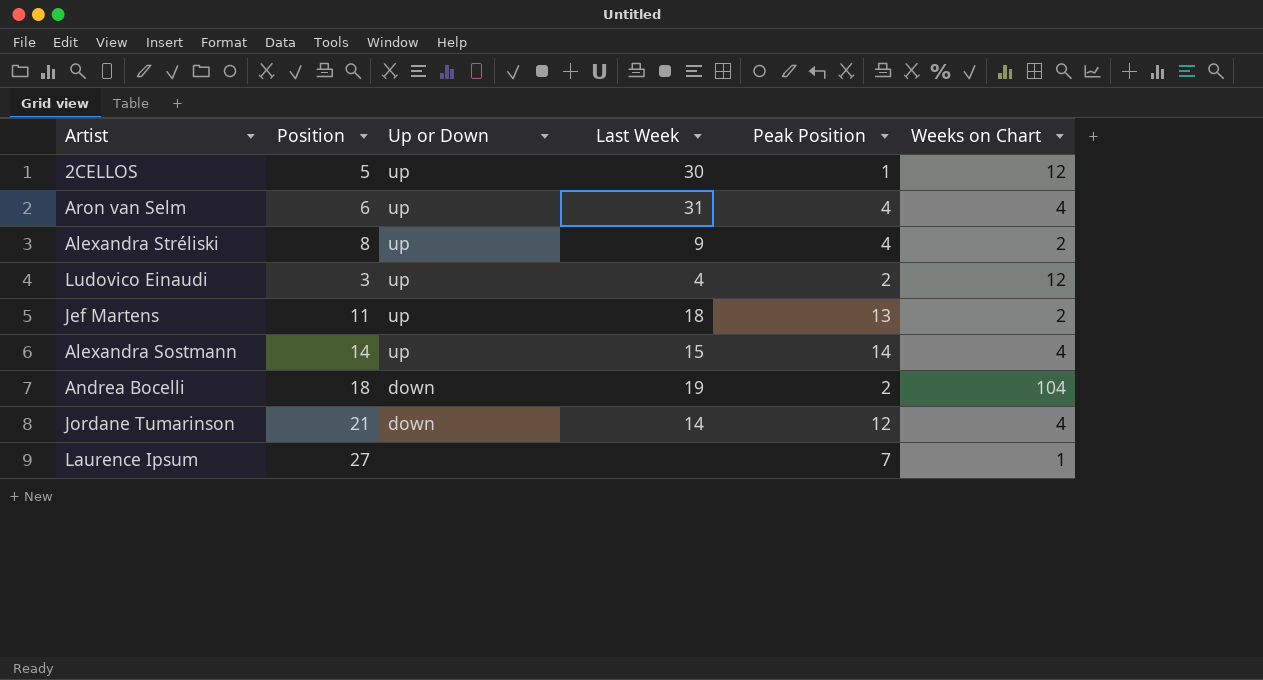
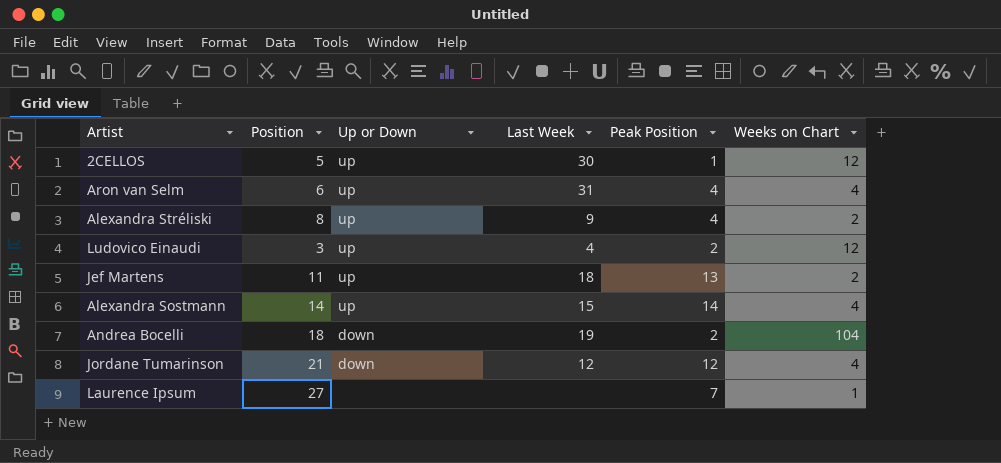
Jordane Tumarinson | Last Week: 14 -> 12

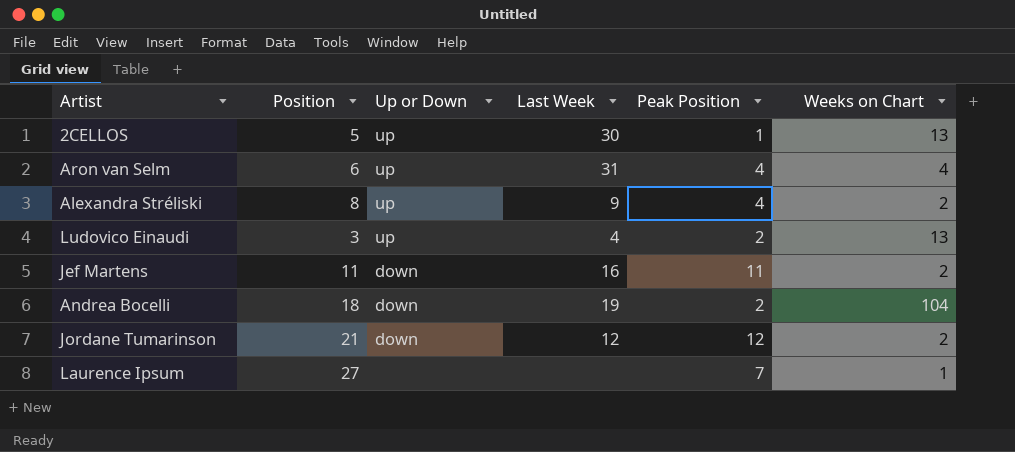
row Alexandra Sostmann: 14 | up | 15 | 14 | 4 -> none
2CELLOS | Weeks on Chart: 12 -> 13
Ludovico Einaudi | Weeks on Chart: 12 -> 13
Jef Martens | Up or Down: up -> down
Jef Martens | Last Week: 18 -> 16
Jef Martens | Peak Position: 13 -> 11
Jordane Tumarinson | Weeks on Chart: 4 -> 2

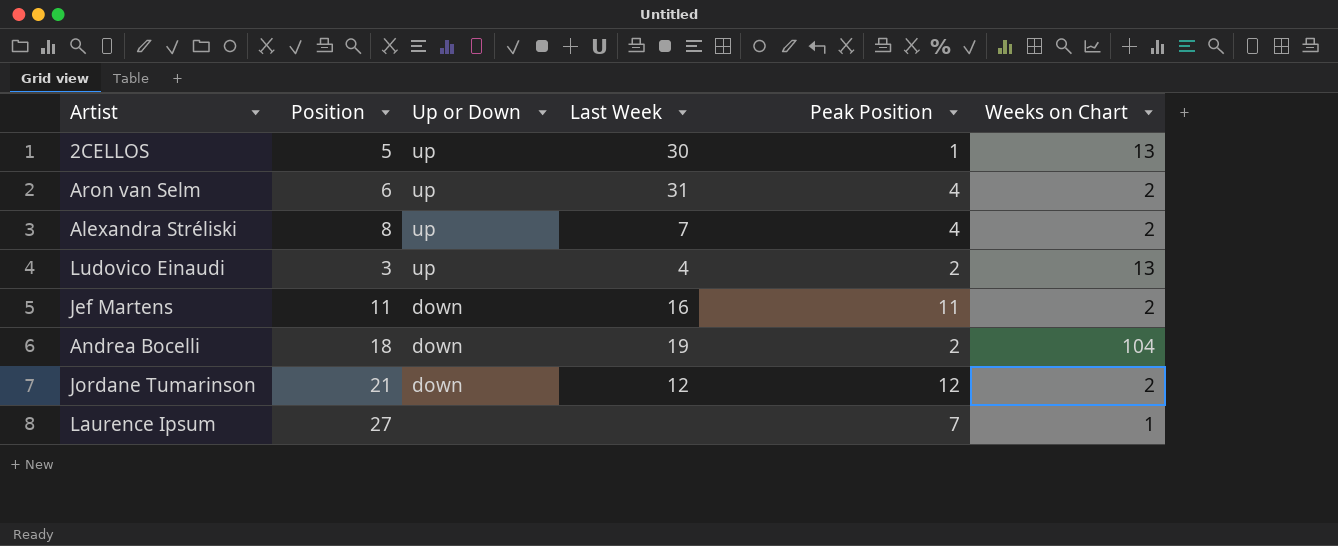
Aron van Selm | Weeks on Chart: 4 -> 2
Alexandra Stréliski | Last Week: 9 -> 7

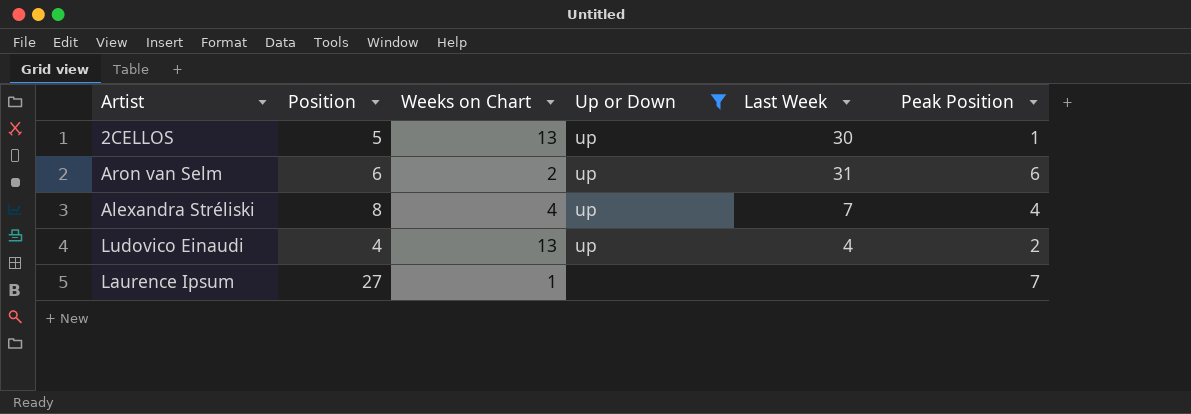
filter: none -> Up or Down != down
column Weeks on Chart | position: 6 -> 3
Aron van Selm | Peak Position: 4 -> 6
Alexandra Stréliski | Weeks on Chart: 2 -> 4
Ludovico Einaudi | Position: 3 -> 4

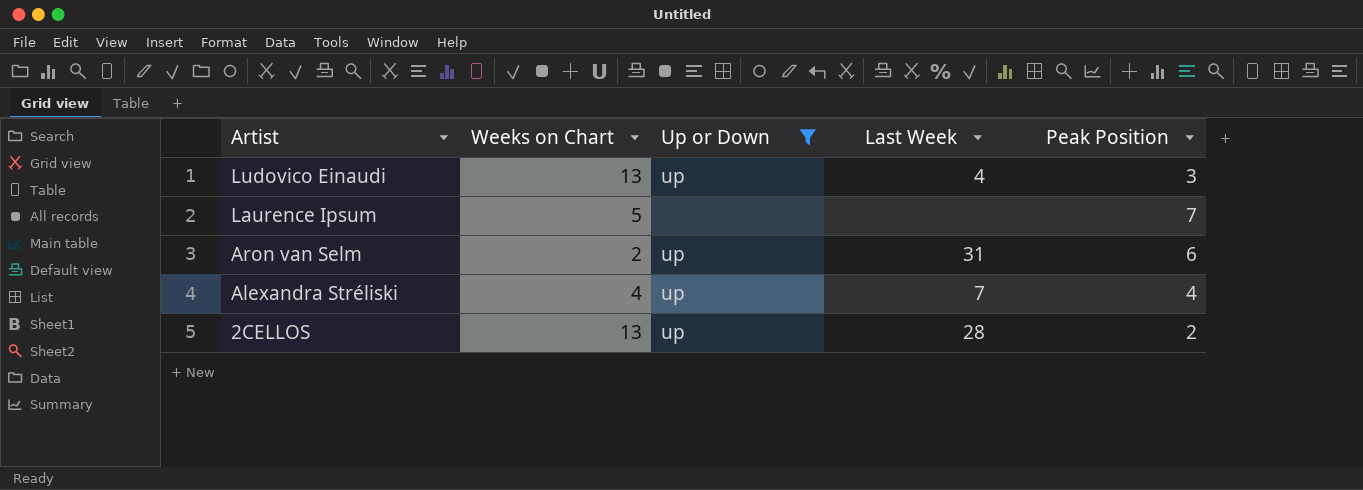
row order: none -> Artist descending
column Position | position: 2 -> none
Ludovico Einaudi | Peak Position: 2 -> 3
Laurence Ipsum | Weeks on Chart: 1 -> 5
2CELLOS | Last Week: 30 -> 28
2CELLOS | Peak Position: 1 -> 2

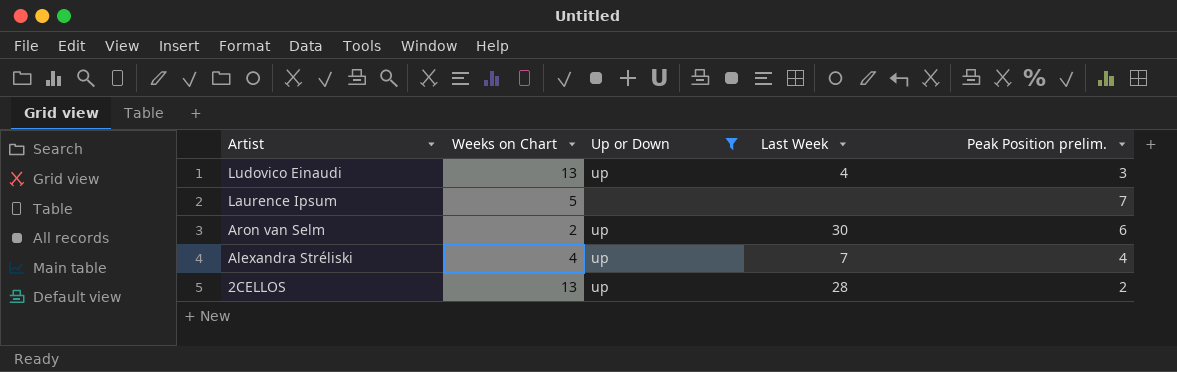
column name: Peak Position -> Peak Position prelim.
Aron van Selm | Last Week: 31 -> 30

